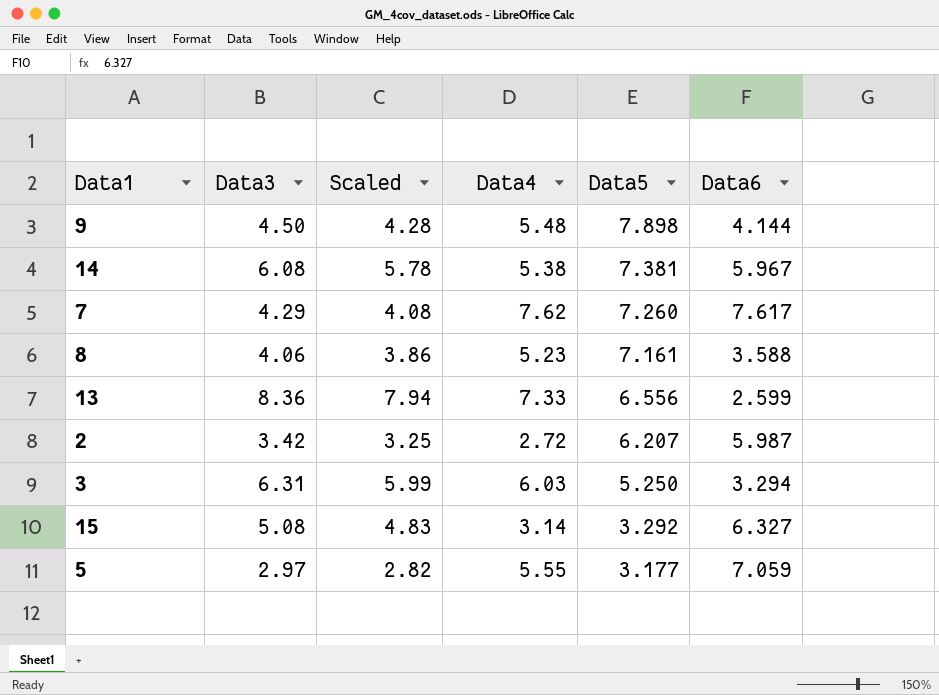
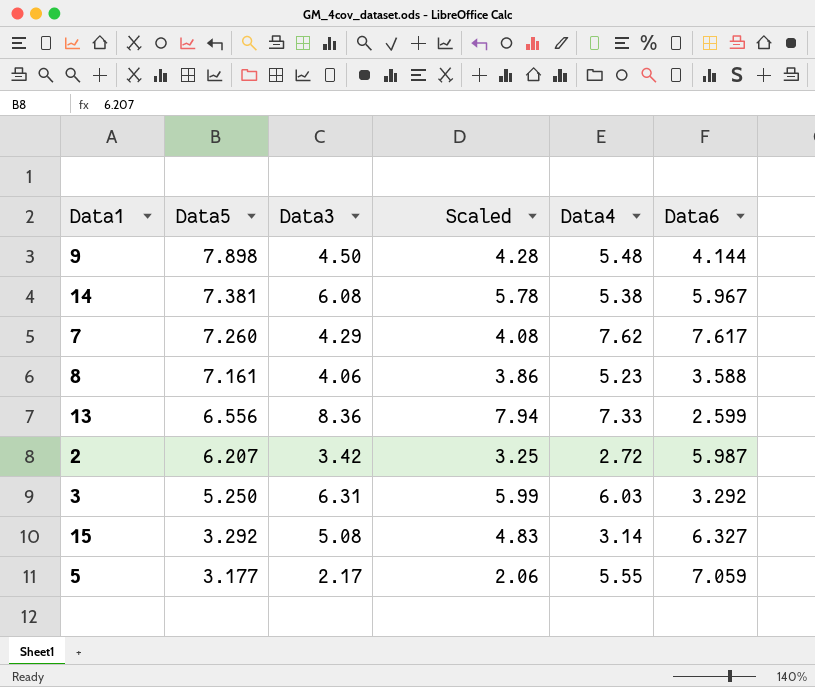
column Data5 | position: 5 -> 2
3 | Data6: 3.294 -> 3.292
5 | Data3: 2.97 -> 2.17
5 | Scaled: 2.82 -> 2.06

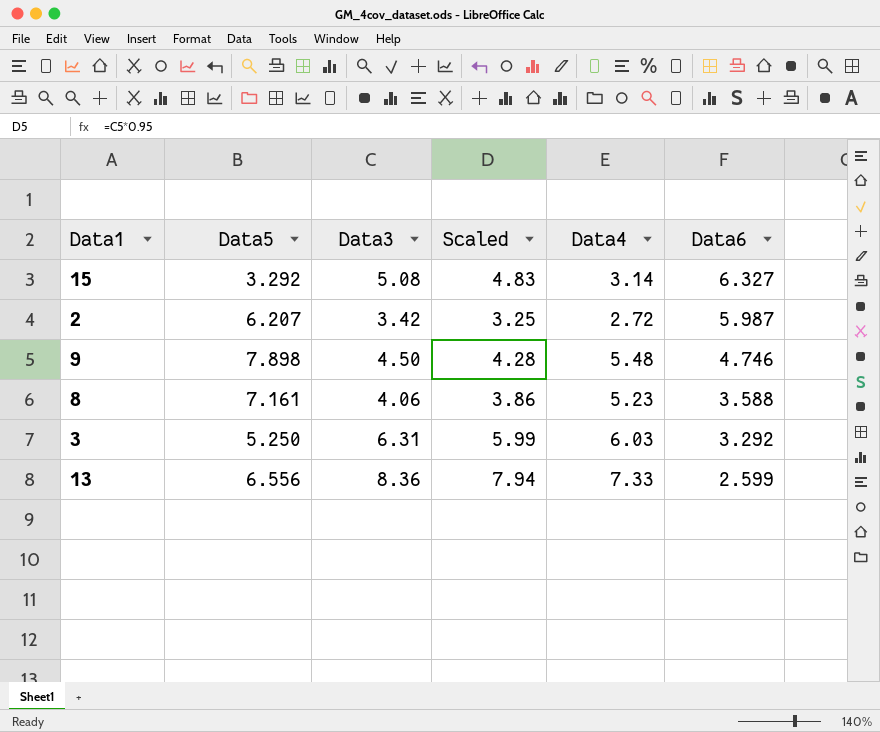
row order: Data5 descending -> Data6 descending
row 14: 7.381 | 6.08 | 5.78 | 5.38 | 5.967 -> none
row 7: 7.260 | 4.29 | 4.08 | 7.62 | 7.617 -> none
row 5: 3.177 | 2.17 | 2.06 | 5.55 | 7.059 -> none
9 | Data6: 4.144 -> 4.746

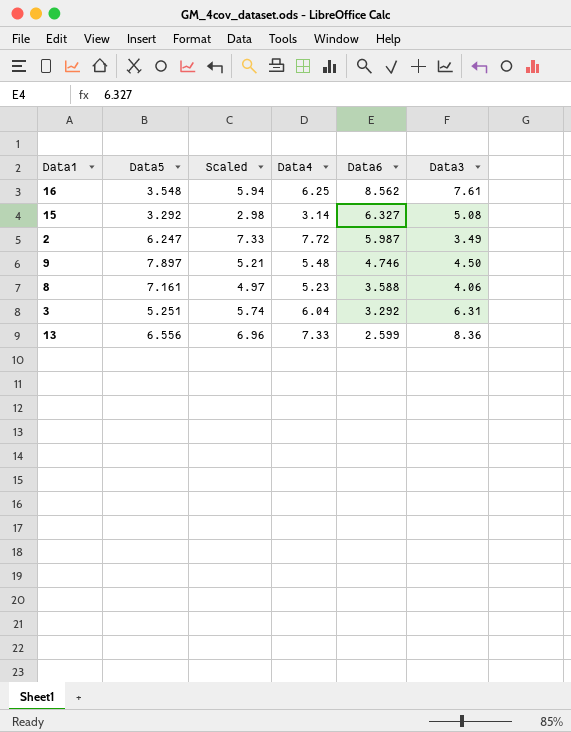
column Scaled | formula: [Data3] * 0.95 -> [Data4] * 0.95
column Data3 | position: 3 -> 6
row 16: none -> 3.548 | 5.94 | 6.25 | 8.562 | 7.61
2 | Data5: 6.207 -> 6.247
2 | Data4: 2.72 -> 7.72
2 | Data3: 3.42 -> 3.49
9 | Data5: 7.898 -> 7.897
3 | Data5: 5.250 -> 5.251
3 | Data4: 6.03 -> 6.04

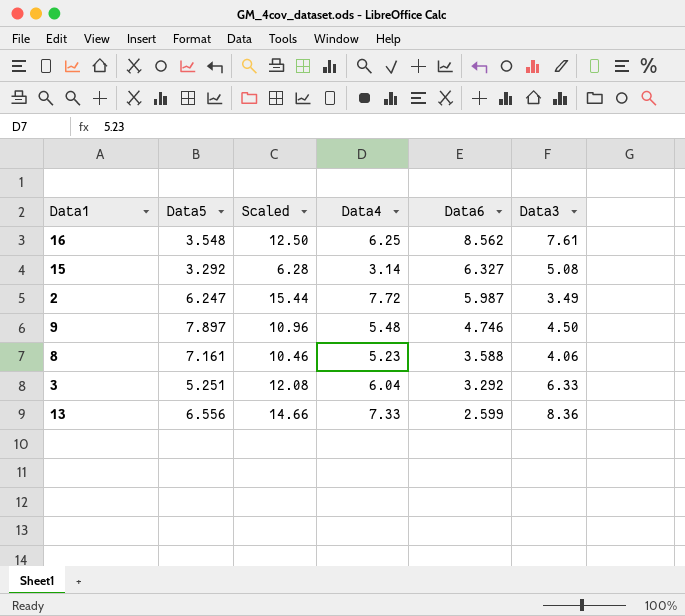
column Scaled | formula: [Data4] * 0.95 -> [Data4] * 2
3 | Data3: 6.31 -> 6.33

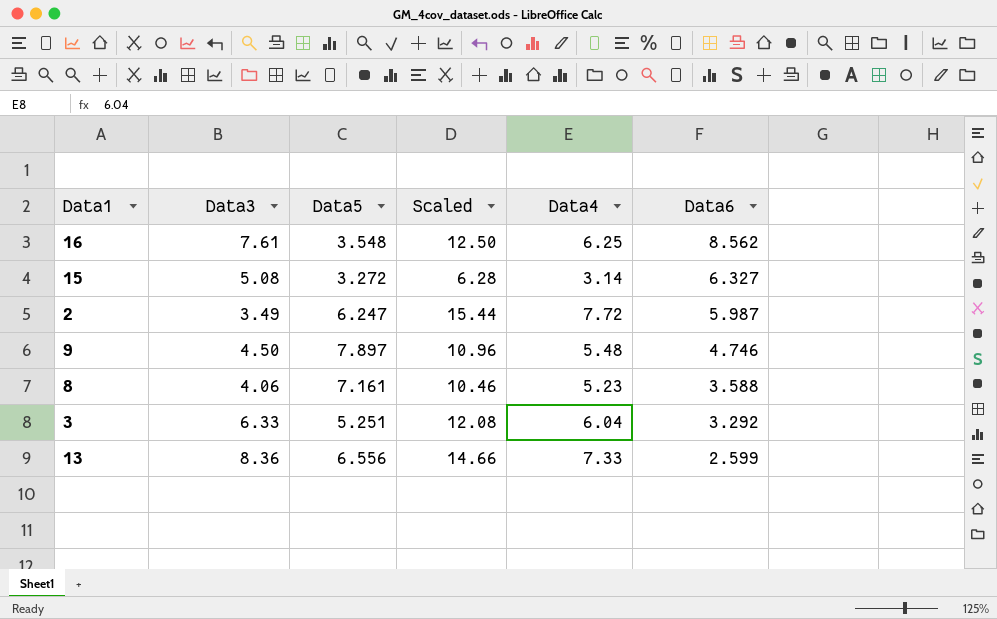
column Data3 | position: 6 -> 2
15 | Data5: 3.292 -> 3.272

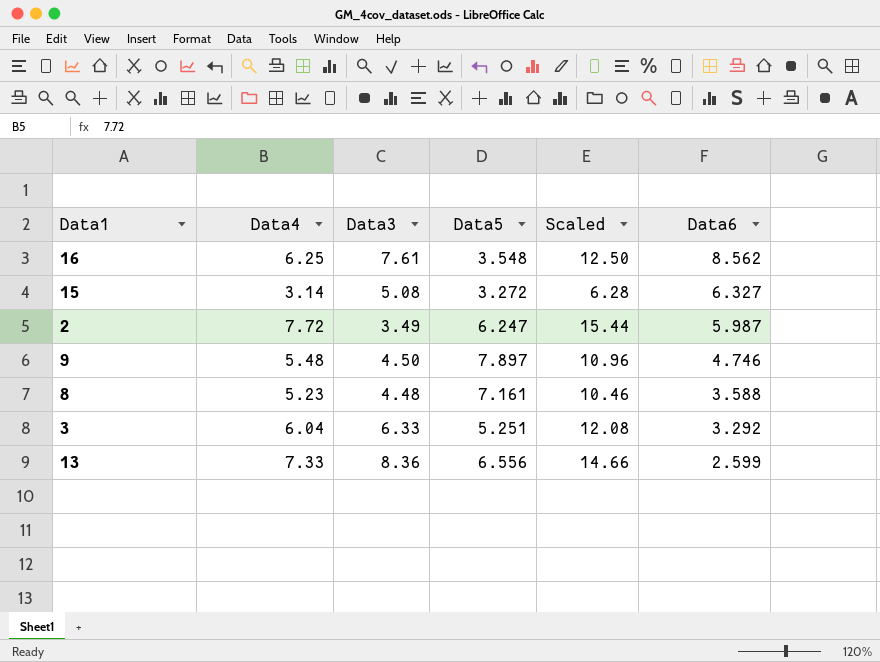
column Data4 | position: 5 -> 2
8 | Data3: 4.06 -> 4.48

